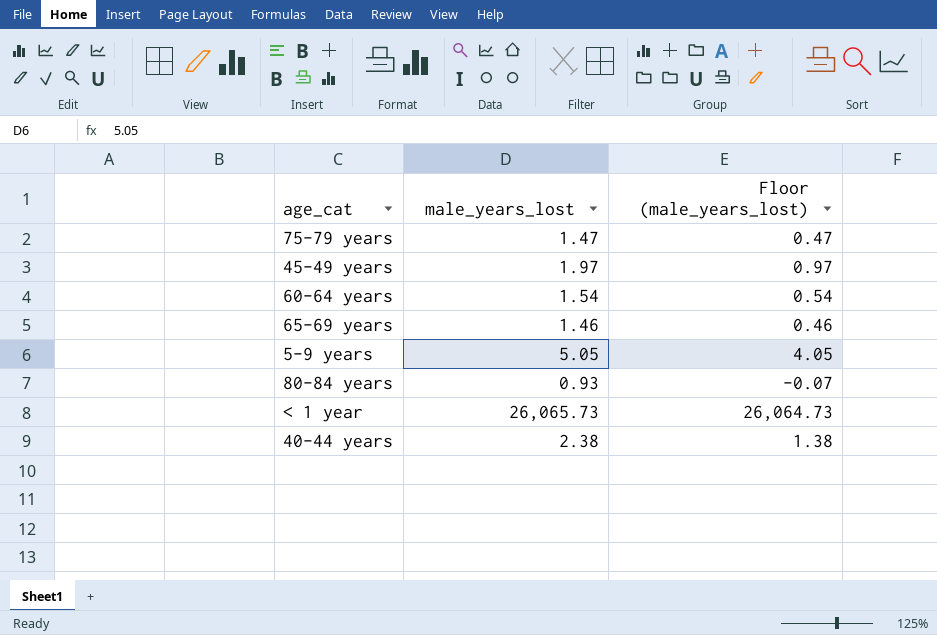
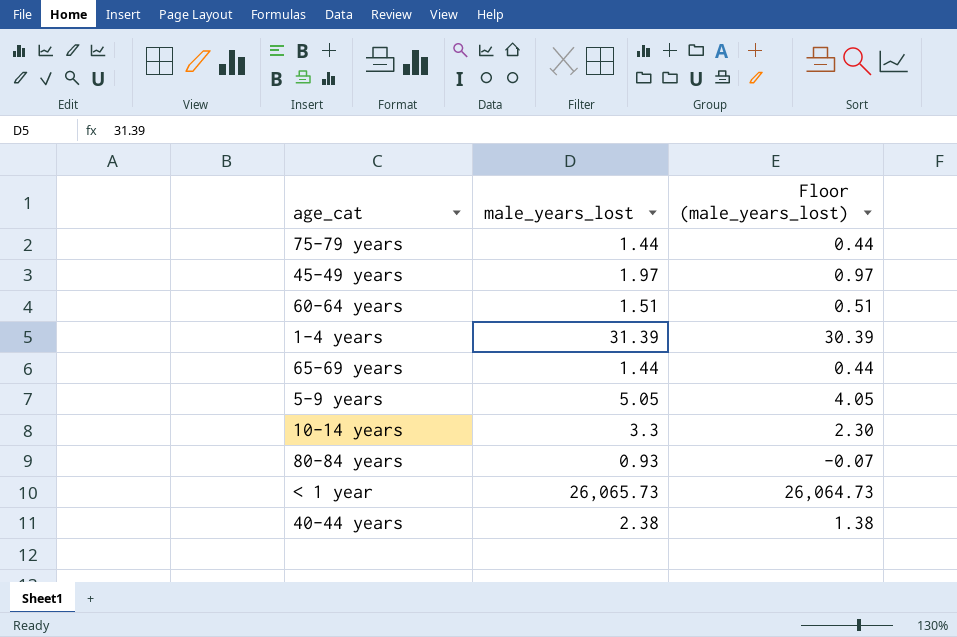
75-79 years | male_years_lost: 1.47 -> 1.44
75-79 years | Floor (male_years_lost): 0.47 -> 0.44
60-64 years | male_years_lost: 1.54 -> 1.51
60-64 years | Floor (male_years_lost): 0.54 -> 0.51
row 1-4 years: none -> 31.39 | 30.39
65-69 years | male_years_lost: 1.46 -> 1.44
65-69 years | Floor (male_years_lost): 0.46 -> 0.44
row 10-14 years: none -> 3.3 | 2.30

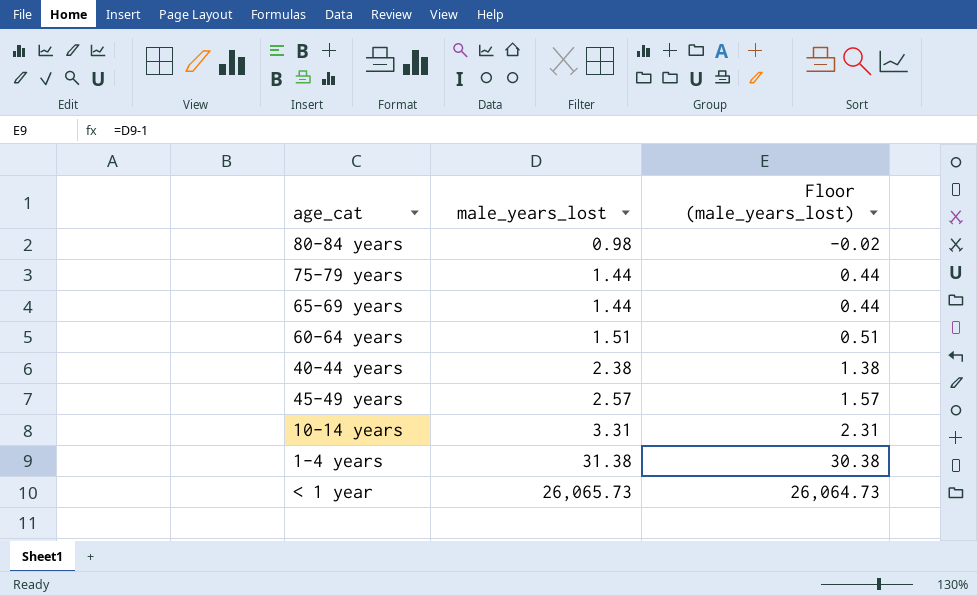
row order: none -> male_years_lost ascending
row 5-9 years: 5.05 | 4.05 -> none
80-84 years | male_years_lost: 0.93 -> 0.98
80-84 years | Floor (male_years_lost): -0.07 -> -0.02
45-49 years | male_years_lost: 1.97 -> 2.57
45-49 years | Floor (male_years_lost): 0.97 -> 1.57
10-14 years | male_years_lost: 3.3 -> 3.31
10-14 years | Floor (male_years_lost): 2.30 -> 2.31
1-4 years | male_years_lost: 31.39 -> 31.38
1-4 years | Floor (male_years_lost): 30.39 -> 30.38

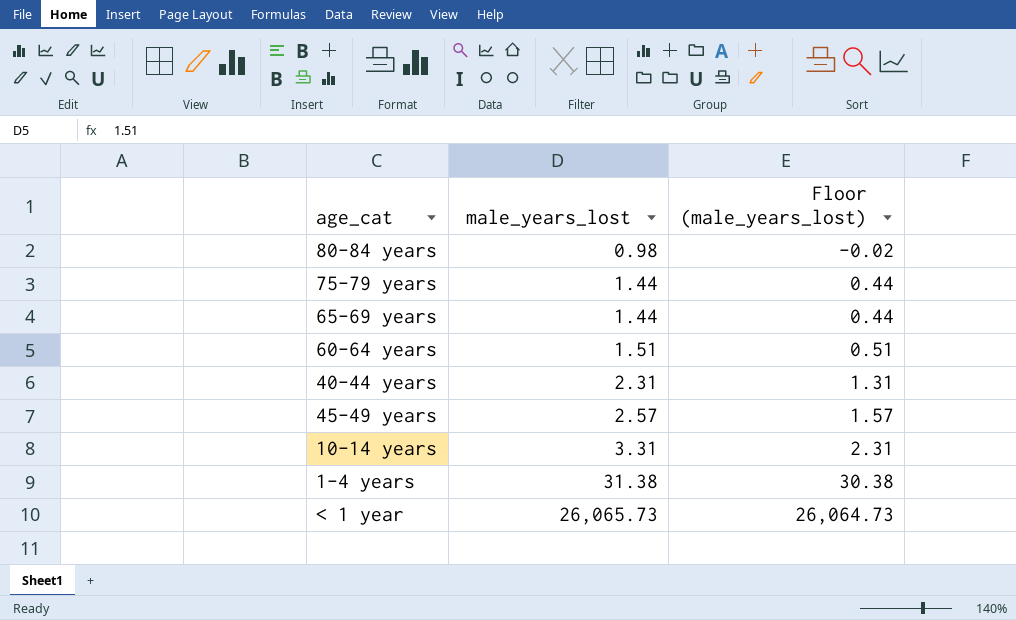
40-44 years | male_years_lost: 2.38 -> 2.31
40-44 years | Floor (male_years_lost): 1.38 -> 1.31

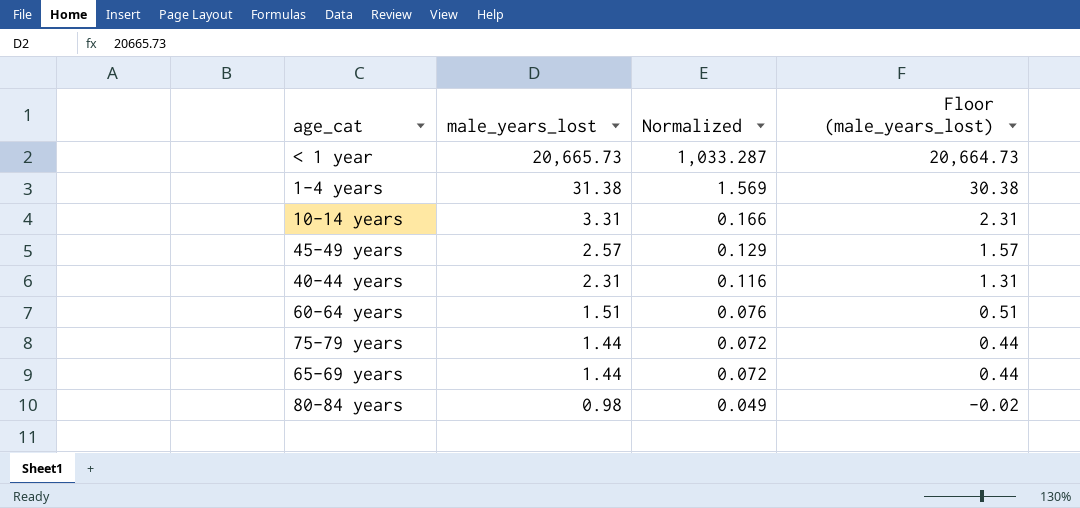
row order: male_years_lost ascending -> male_years_lost descending
column Normalized | formula: none -> [male_years_lost] * 0.05
< 1 year | male_years_lost: 26,065.73 -> 20,665.73
< 1 year | Floor (male_years_lost): 26,064.73 -> 20,664.73

